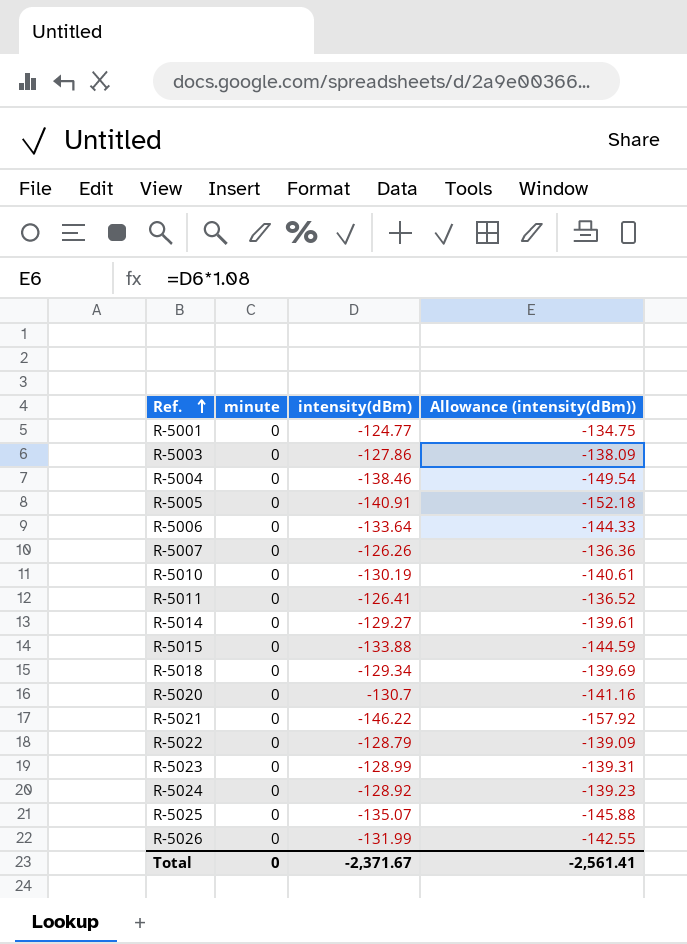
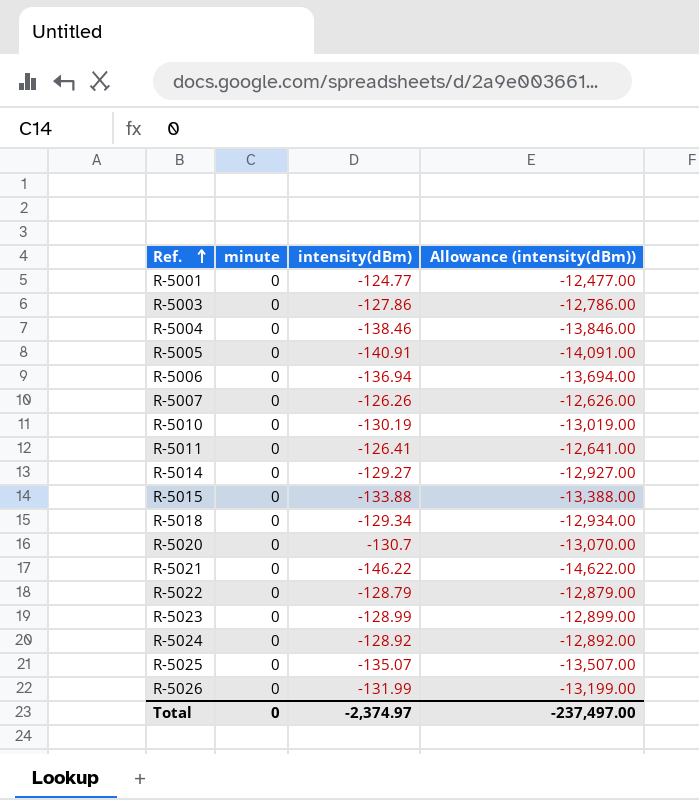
column Allowance (intensity(dBm)) | formula: [intensity(dBm)] * 1.08 -> [intensity(dBm)] * 100
R-5006 | intensity(dBm): -133.64 -> -136.94
Total | intensity(dBm): -2,371.67 -> -2,374.97
Total | Allowance (intensity(dBm)): -2,561.41 -> -237,497.00

